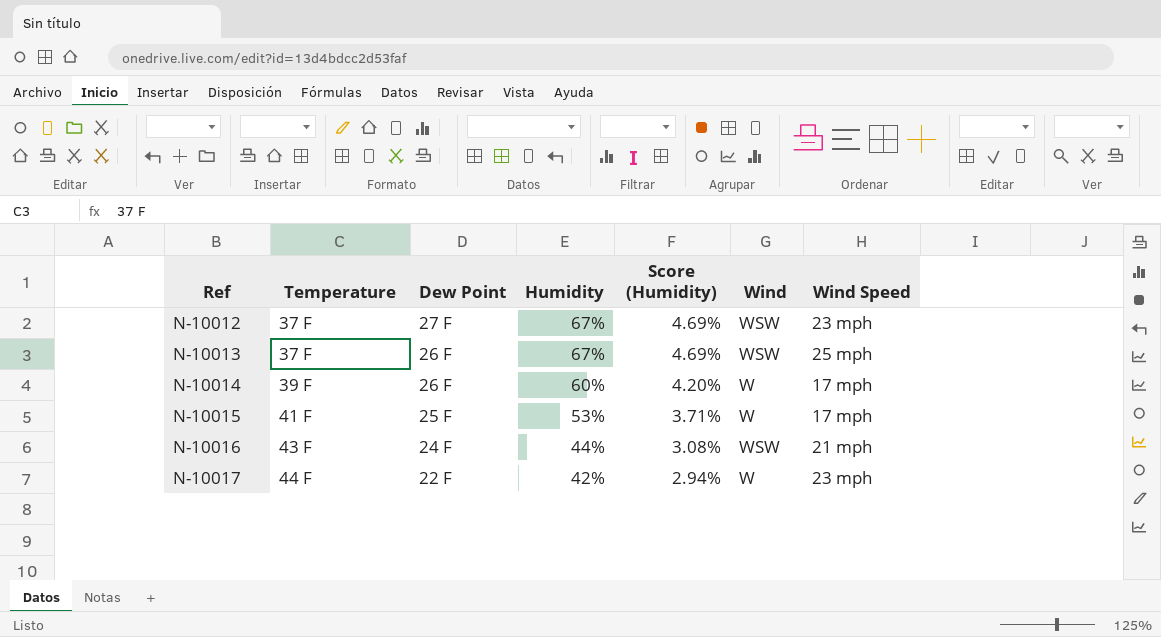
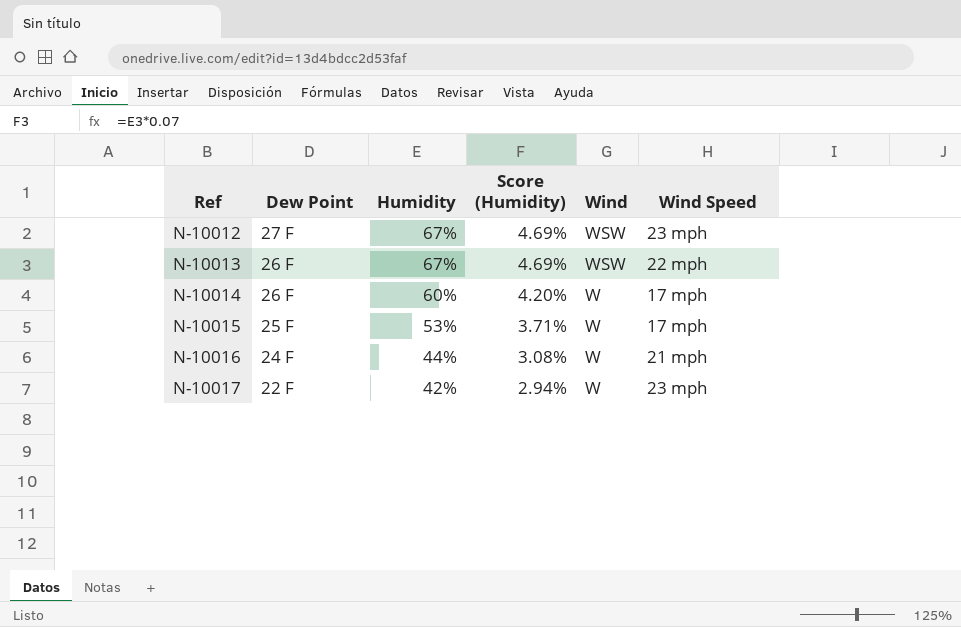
column Temperature | position: 2 -> none
N-10013 | Wind Speed: 25 mph -> 22 mph
N-10016 | Wind: WSW -> W

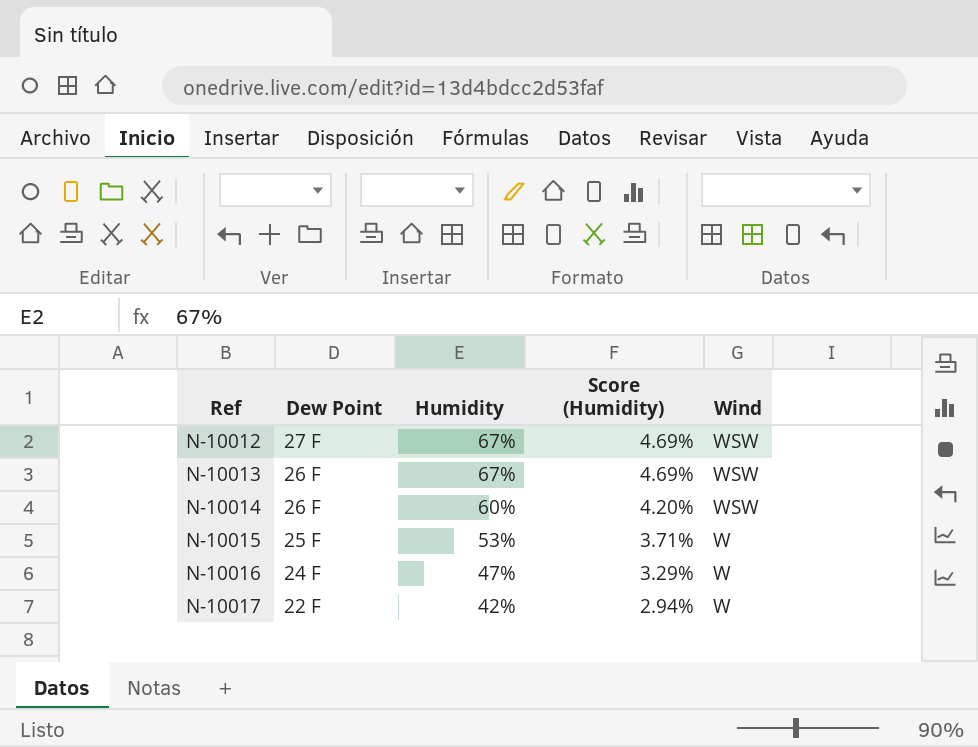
column Wind Speed | position: 6 -> none
N-10014 | Wind: W -> WSW
N-10016 | Humidity: 44% -> 47%
N-10016 | Score (Humidity): 3.08% -> 3.29%

